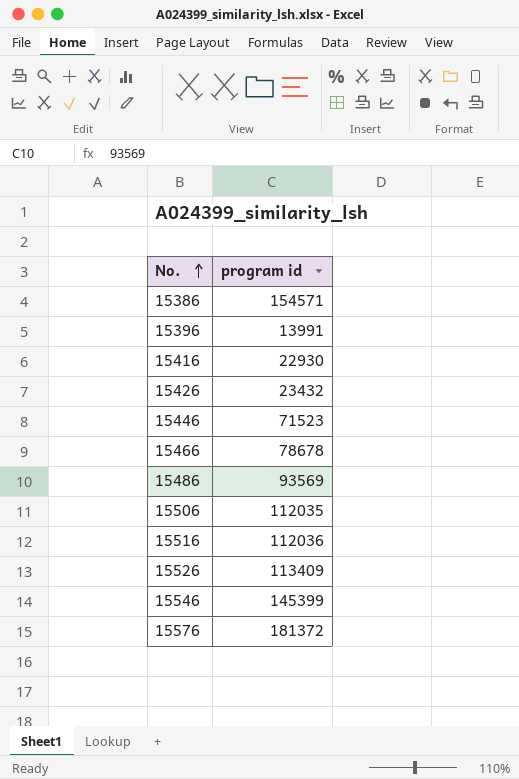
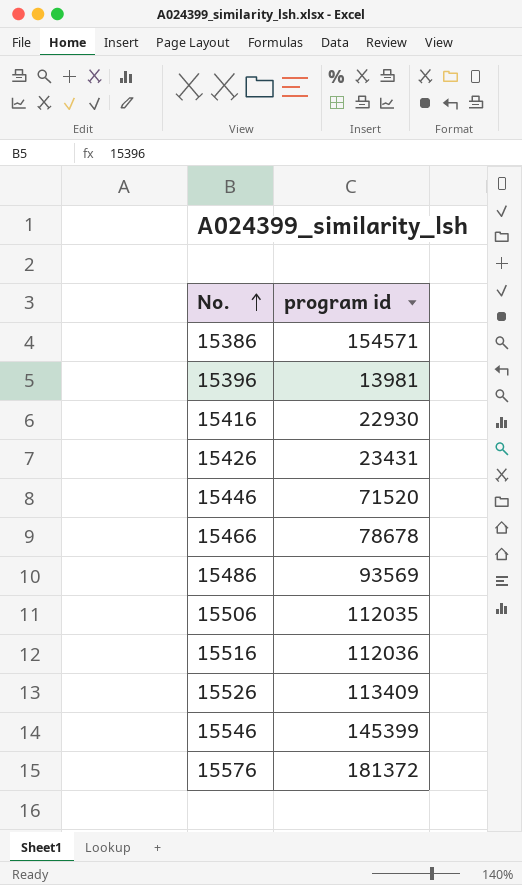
15396 | program id: 13991 -> 13981
15426 | program id: 23432 -> 23431
15446 | program id: 71523 -> 71520

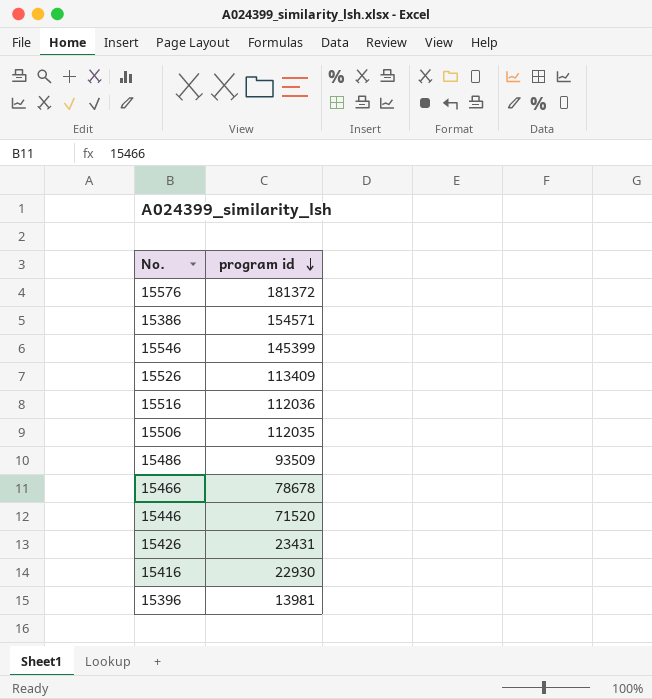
row order: No. ascending -> program id descending
15486 | program id: 93569 -> 93509

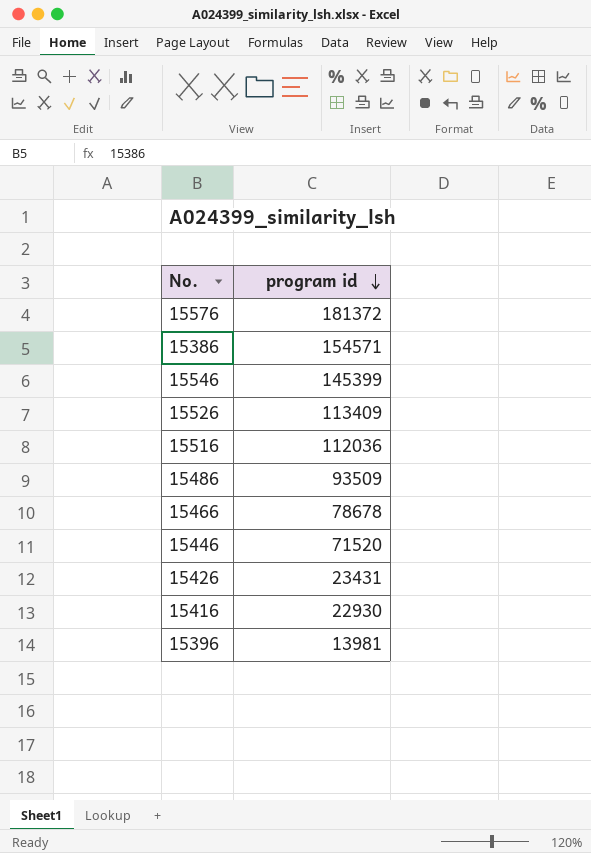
row 15506: 112035 -> none

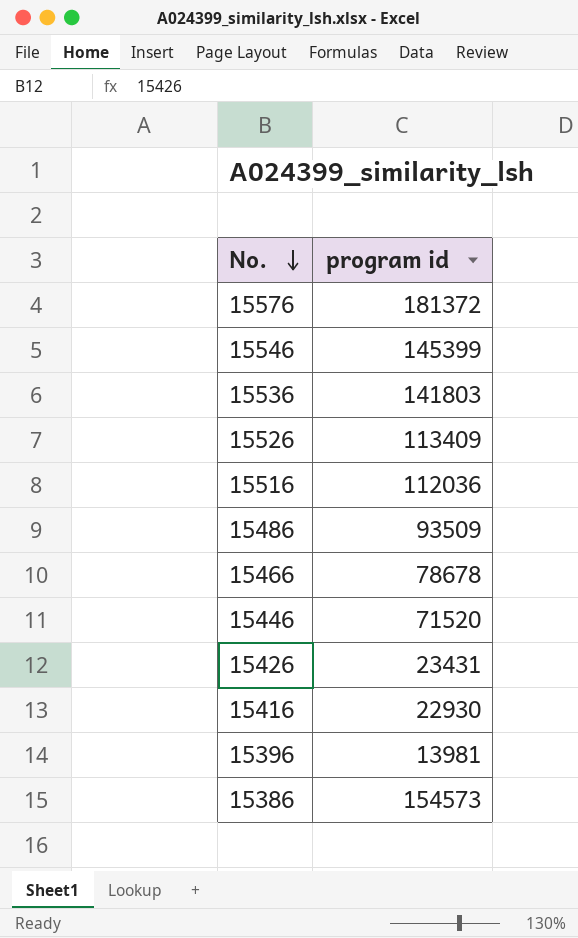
row order: program id descending -> No. descending
row 15536: none -> 141803
15386 | program id: 154571 -> 154573

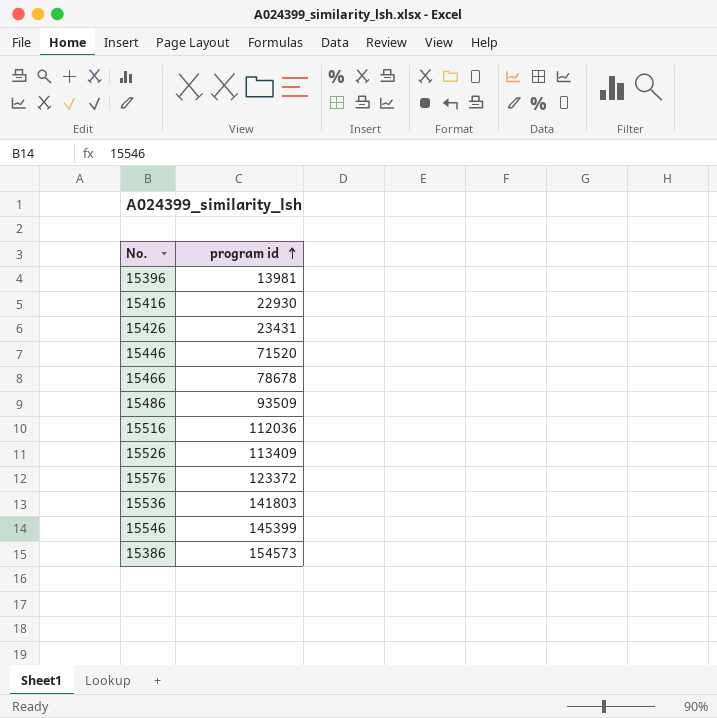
row order: No. descending -> program id ascending
15576 | program id: 181372 -> 123372

